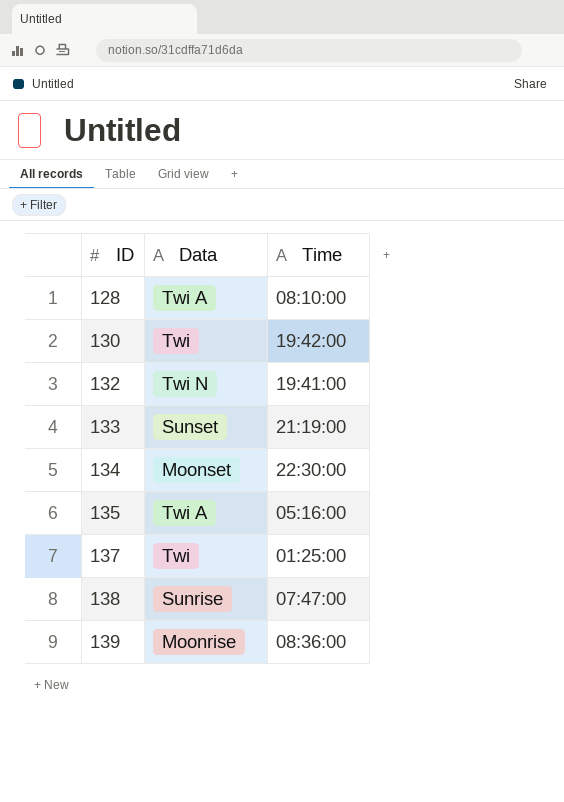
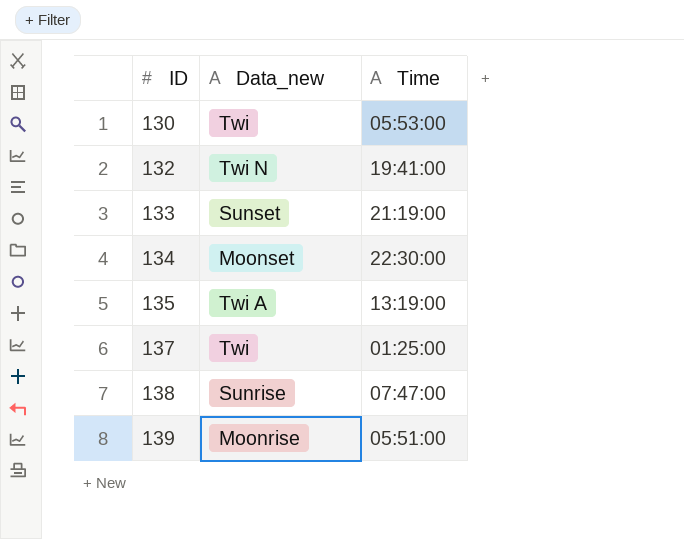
column name: Data -> Data_new
row 128: Twi A | 08:10:00 -> none
130 | Time: 19:42:00 -> 05:53:00
135 | Time: 05:16:00 -> 13:19:00
139 | Time: 08:36:00 -> 05:51:00

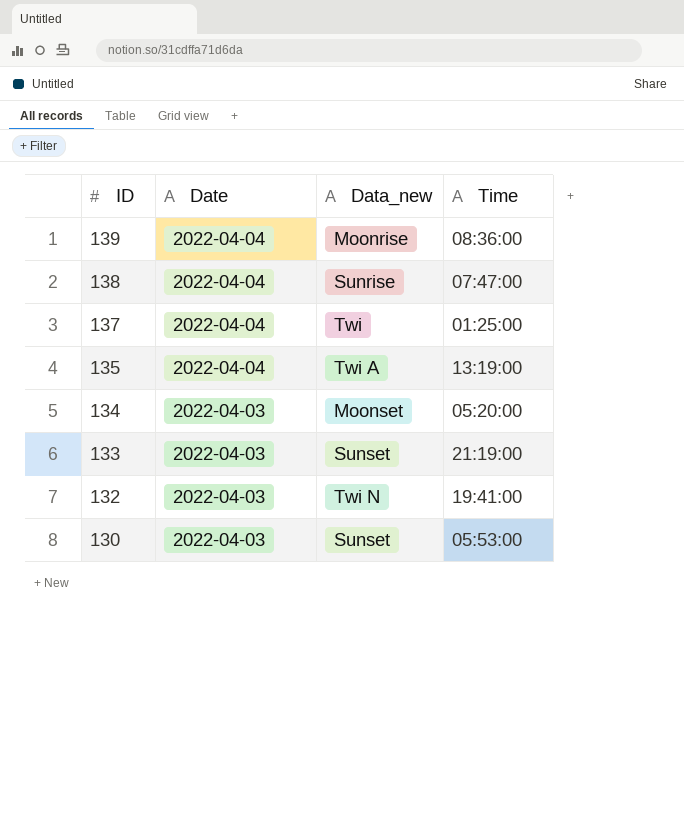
row order: ID ascending -> ID descending
column Date | position: none -> 2
139 | Time: 05:51:00 -> 08:36:00
134 | Time: 22:30:00 -> 05:20:00
130 | Data_new: Twi -> Sunset

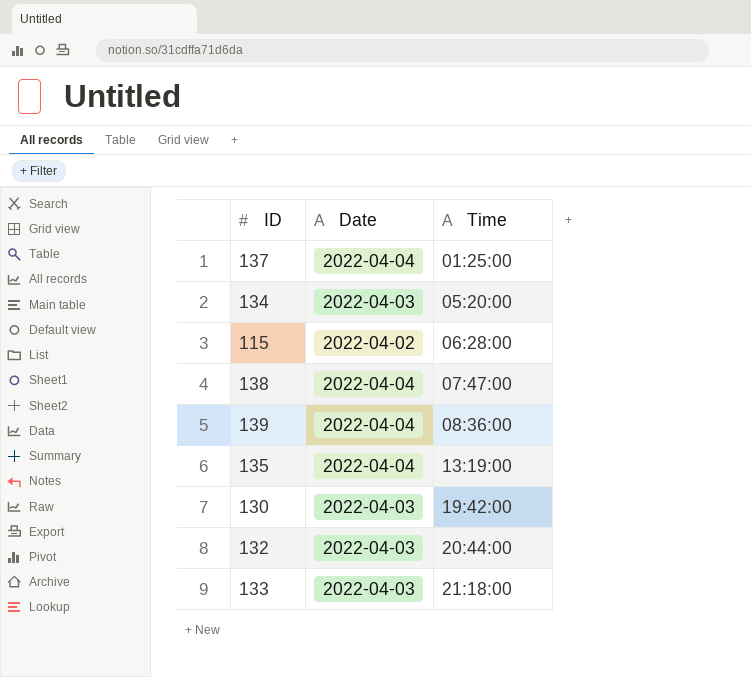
row order: ID descending -> Time ascending
column Data_new | position: 3 -> none
row 115: none -> 2022-04-02 | 06:28:00
130 | Time: 05:53:00 -> 19:42:00
132 | Time: 19:41:00 -> 20:44:00
133 | Time: 21:19:00 -> 21:18:00

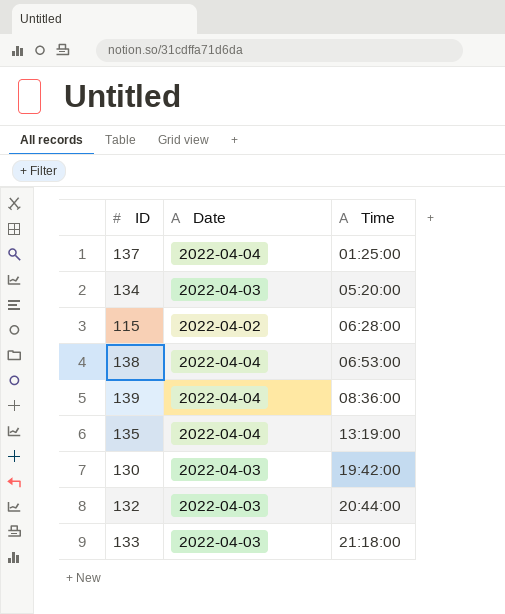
138 | Time: 07:47:00 -> 06:53:00

